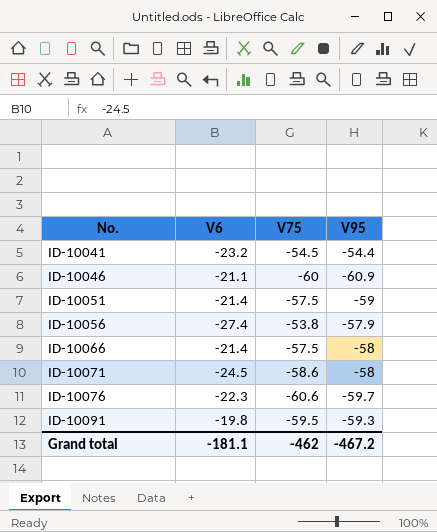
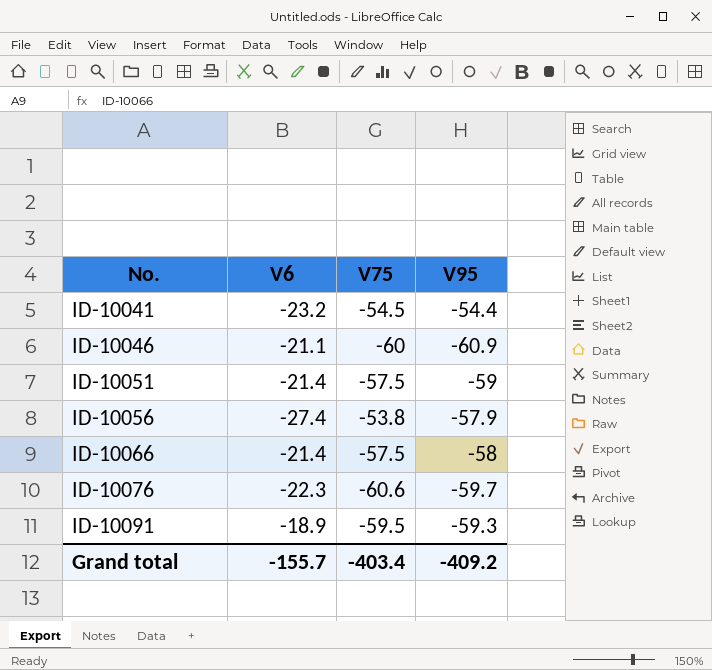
row ID-10071: -24.5 | -58.6 | -58 -> none
ID-10091 | V6: -19.8 -> -18.9
Grand total | V6: -181.1 -> -155.7
Grand total | V75: -462 -> -403.4
Grand total | V95: -467.2 -> -409.2

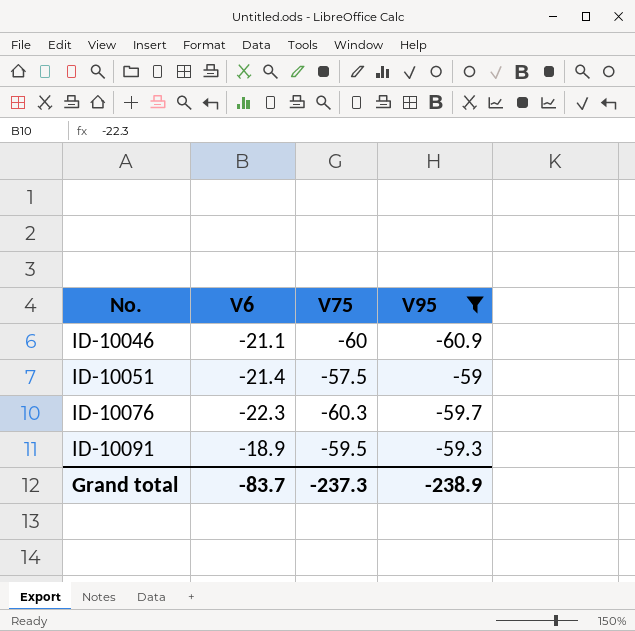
filter: none -> V95 <= -59
ID-10076 | V75: -60.6 -> -60.3
Grand total | V6: -155.7 -> -83.7
Grand total | V75: -403.4 -> -237.3
Grand total | V95: -409.2 -> -238.9

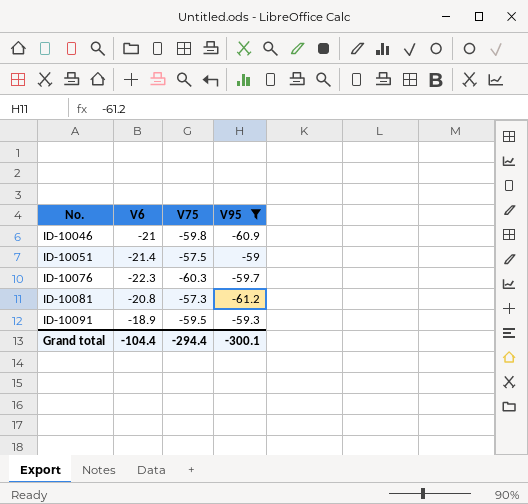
ID-10046 | V6: -21.1 -> -21
ID-10046 | V75: -60 -> -59.8
row ID-10081: none -> -20.8 | -57.3 | -61.2
Grand total | V6: -83.7 -> -104.4
Grand total | V75: -237.3 -> -294.4
Grand total | V95: -238.9 -> -300.1

